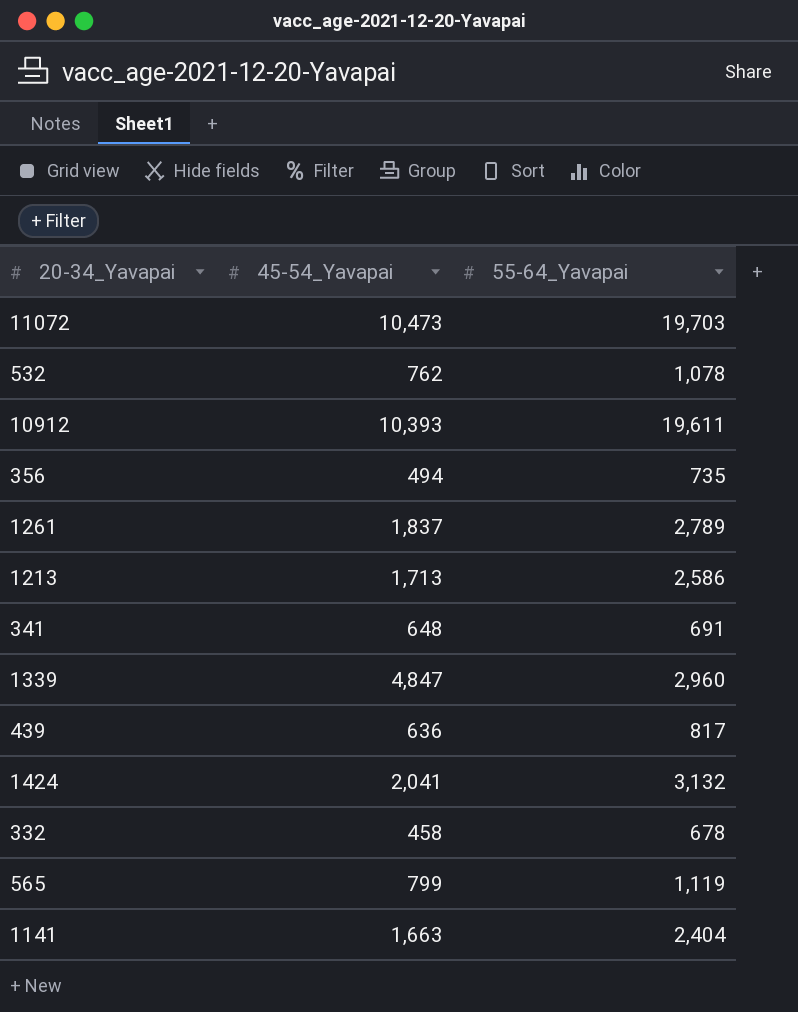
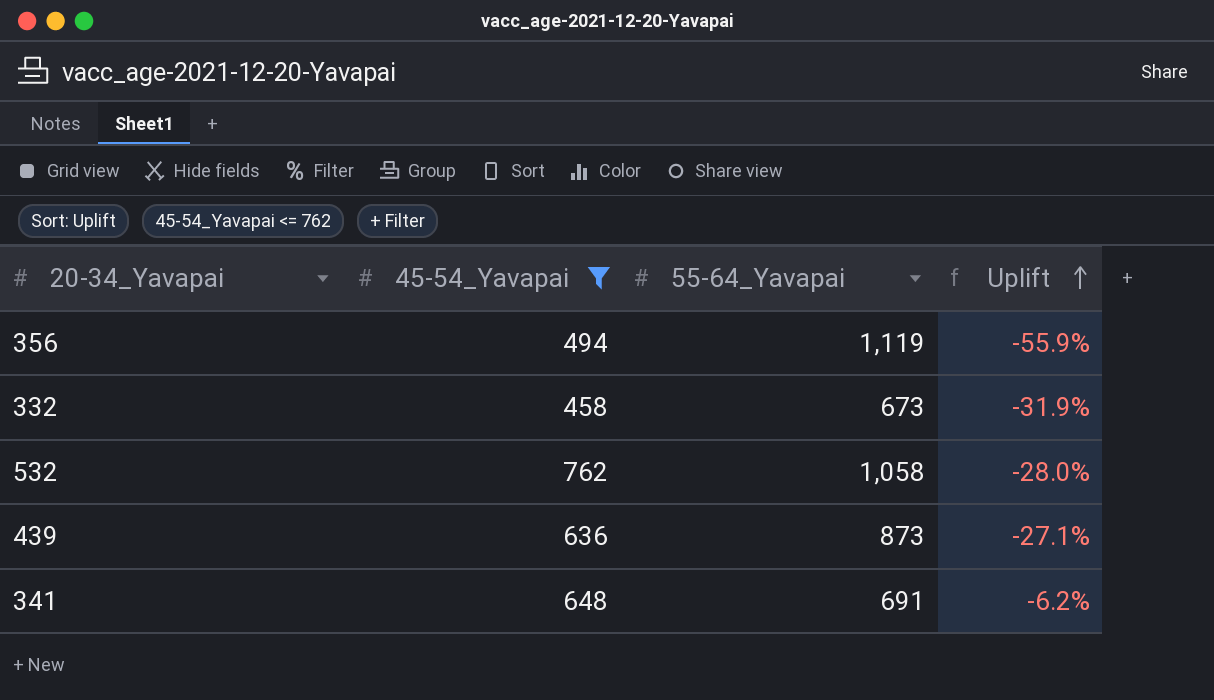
filter: none -> 45-54_Yavapai <= 762
row order: none -> Uplift ascending
column Uplift | formula: none -> ([45-54_Yavapai] - [55-64_Yavapai]) / [55-64_Yavapai]
356 | 55-64_Yavapai: 735 -> 1,119
332 | 55-64_Yavapai: 678 -> 673
532 | 55-64_Yavapai: 1,078 -> 1,058
439 | 55-64_Yavapai: 817 -> 873

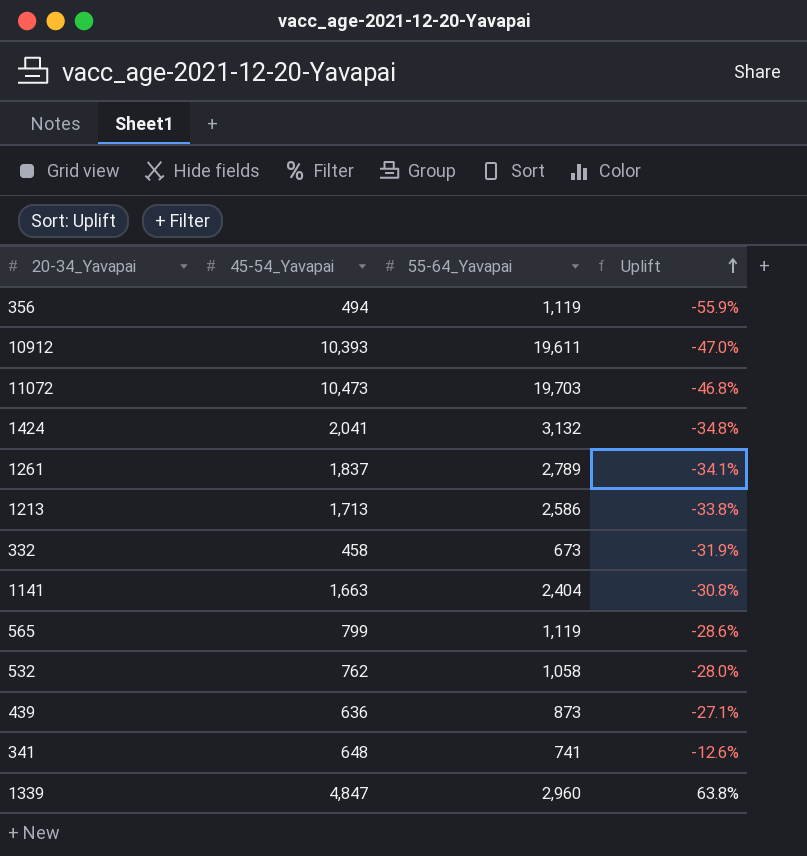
filter: 45-54_Yavapai <= 762 -> none
341 | 55-64_Yavapai: 691 -> 741
341 | Uplift: -6.2% -> -12.6%

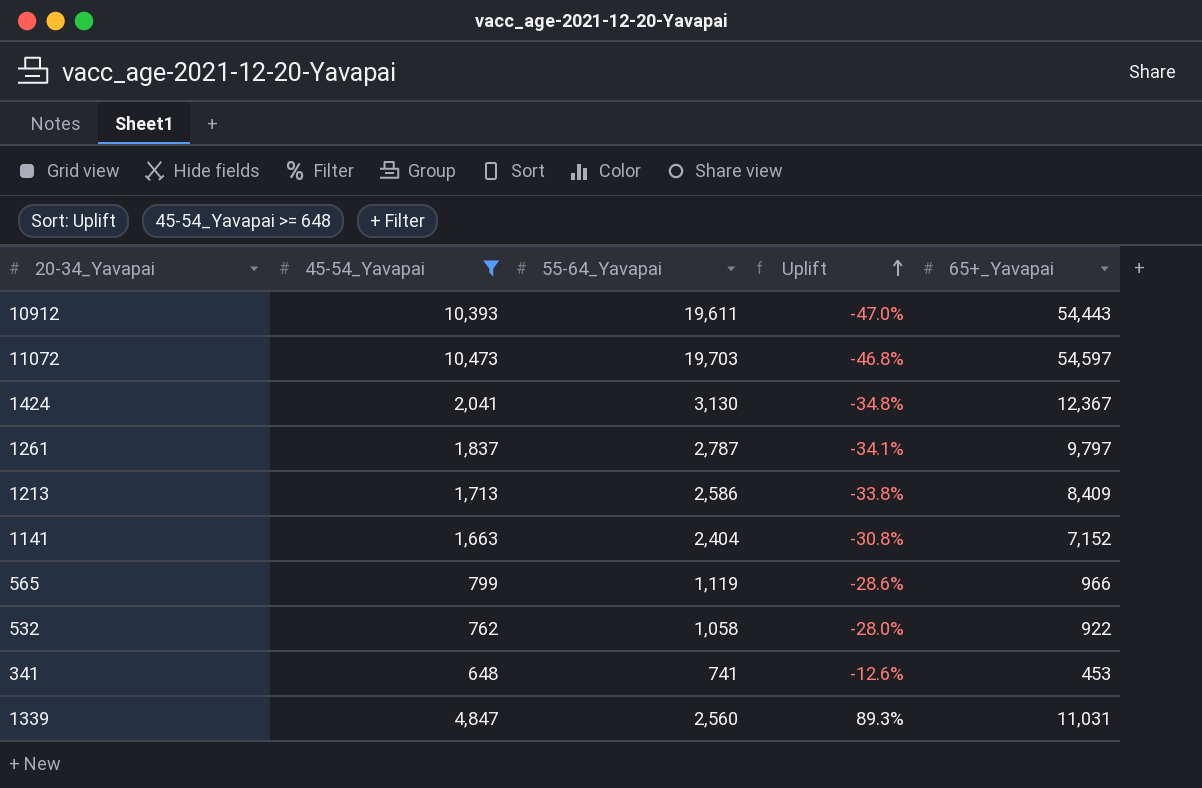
filter: none -> 45-54_Yavapai >= 648
column 65+_Yavapai | position: none -> 5
1424 | 55-64_Yavapai: 3,132 -> 3,130
1261 | 55-64_Yavapai: 2,789 -> 2,787
1339 | 55-64_Yavapai: 2,960 -> 2,560
1339 | Uplift: 63.8% -> 89.3%

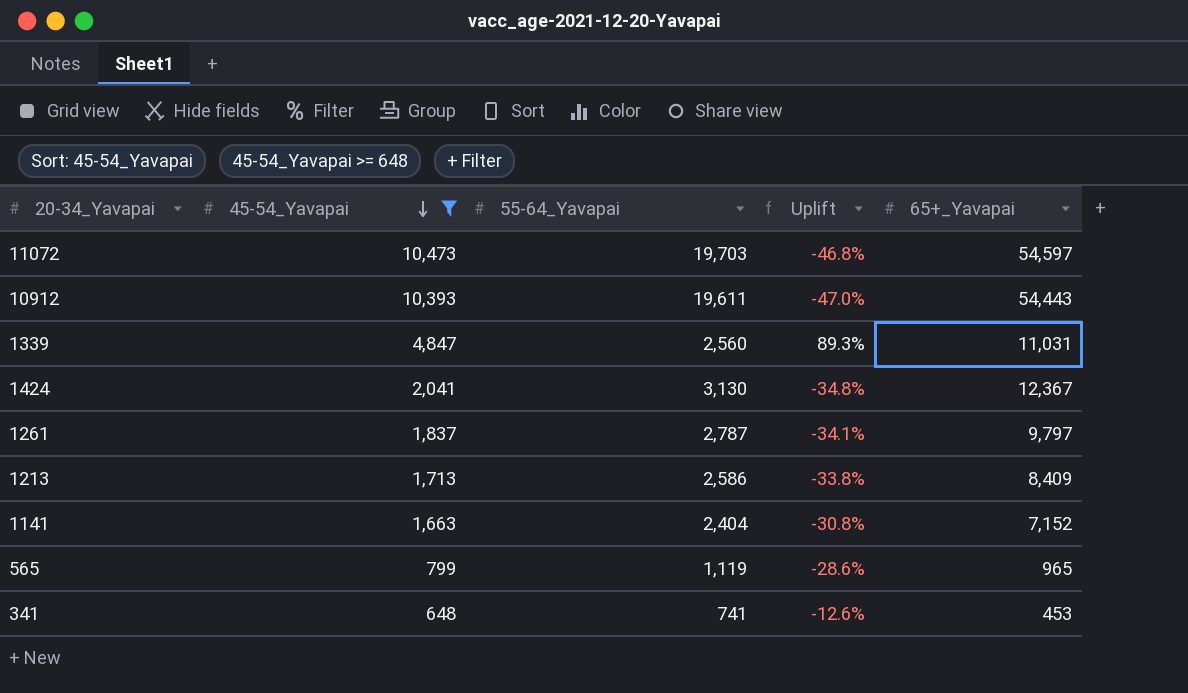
row order: Uplift ascending -> 45-54_Yavapai descending
row 532: 762 | 1,058 | -28.0% | 922 -> none
565 | 65+_Yavapai: 966 -> 965

